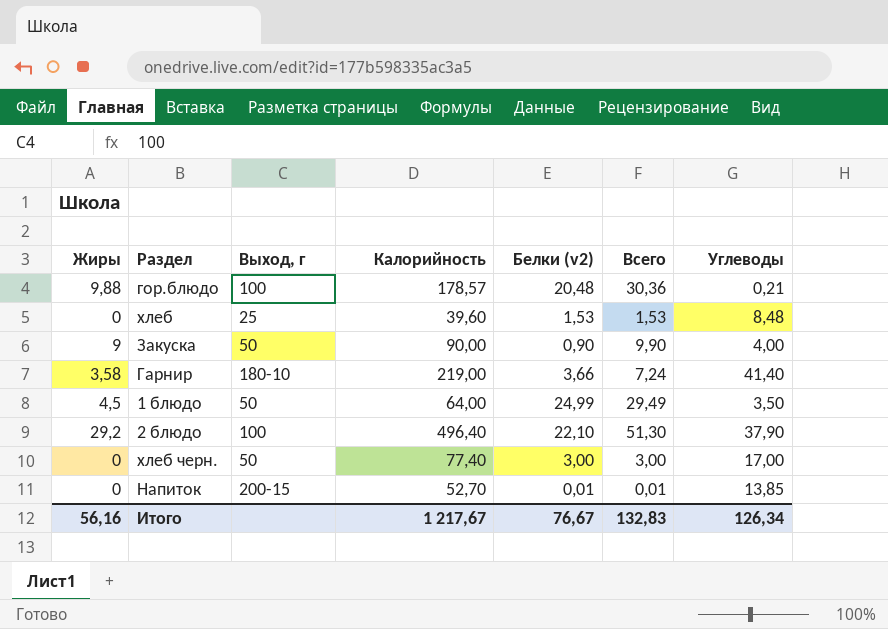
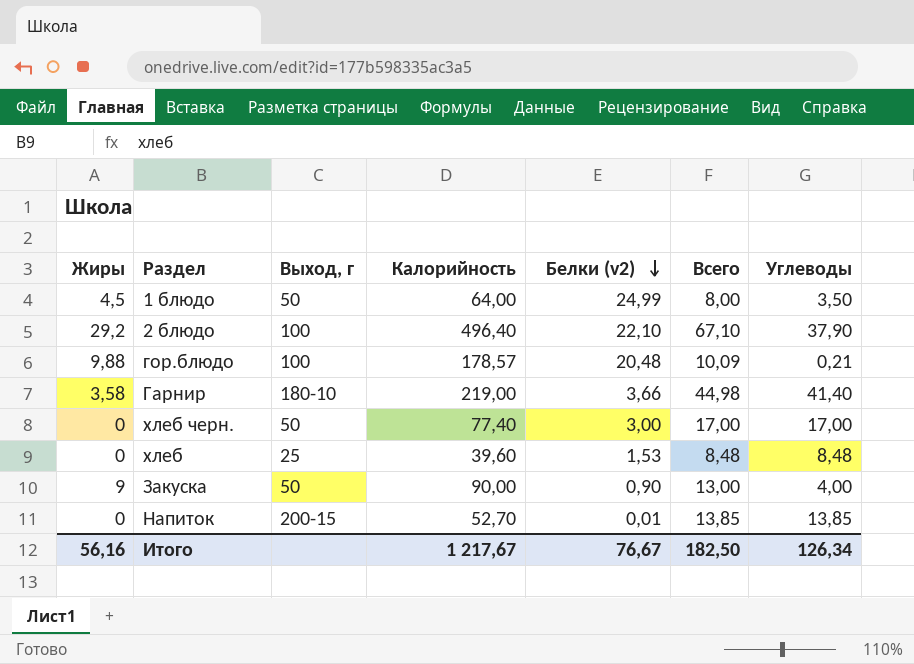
row order: none -> Белки (v2) descending
column Всего | formula: [Жиры] + [Белки (v2)] -> [Жиры] + [Углеводы]
Итого | Всего: 132,83 -> 182,50

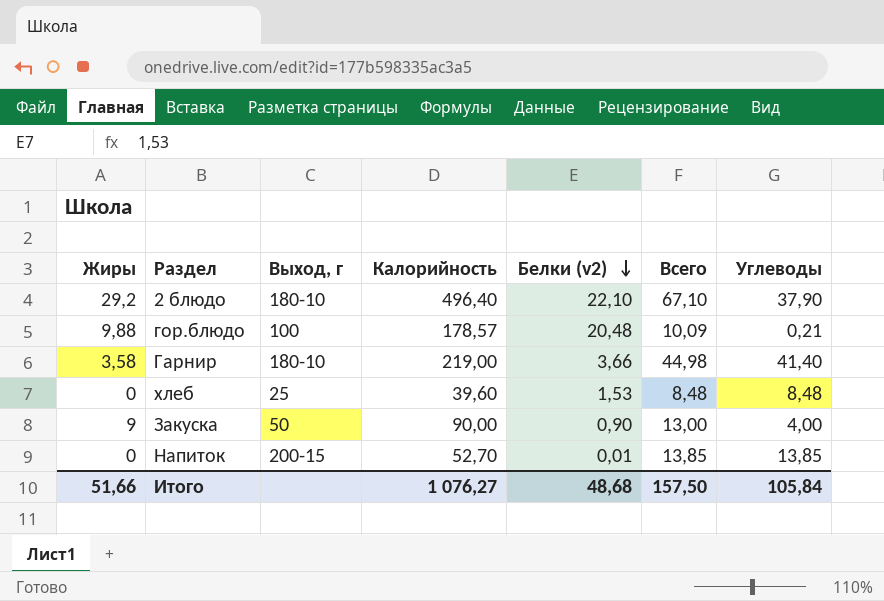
row 1 блюдо: 4,5 | 50 | 64,00 | 24,99 | 8,00 | 3,50 -> none
row хлеб черн.: 0 | 50 | 77,40 | 3,00 | 17,00 | 17,00 -> none
2 блюдо | Выход, г: 100 -> 180-10
Итого | Жиры: 56,16 -> 51,66
Итого | Калорийность: 1 217,67 -> 1 076,27
Итого | Белки (v2): 76,67 -> 48,68
Итого | Всего: 182,50 -> 157,50
Итого | Углеводы: 126,34 -> 105,84

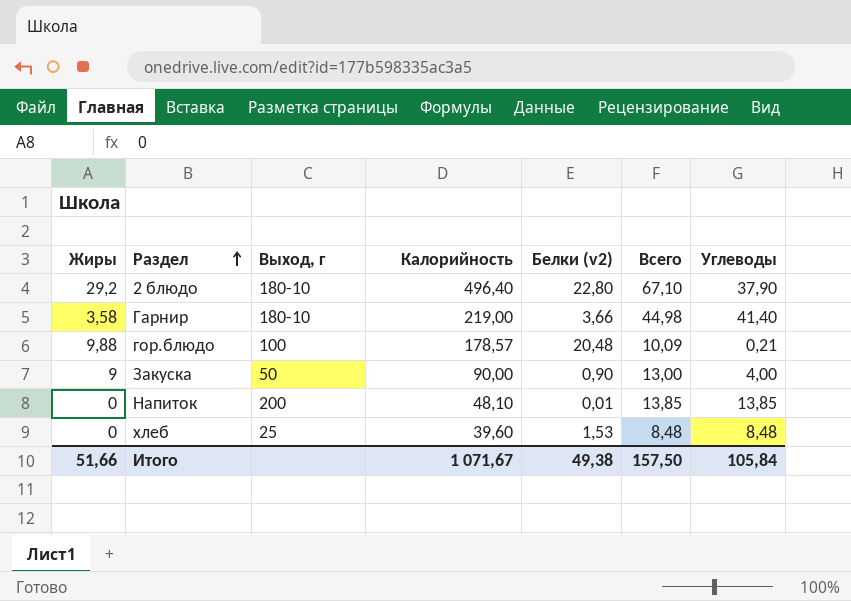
row order: Белки (v2) descending -> Раздел ascending
2 блюдо | Белки (v2): 22,10 -> 22,80
Напиток | Выход, г: 200-15 -> 200
Напиток | Калорийность: 52,70 -> 48,10
Итого | Калорийность: 1 076,27 -> 1 071,67
Итого | Белки (v2): 48,68 -> 49,38

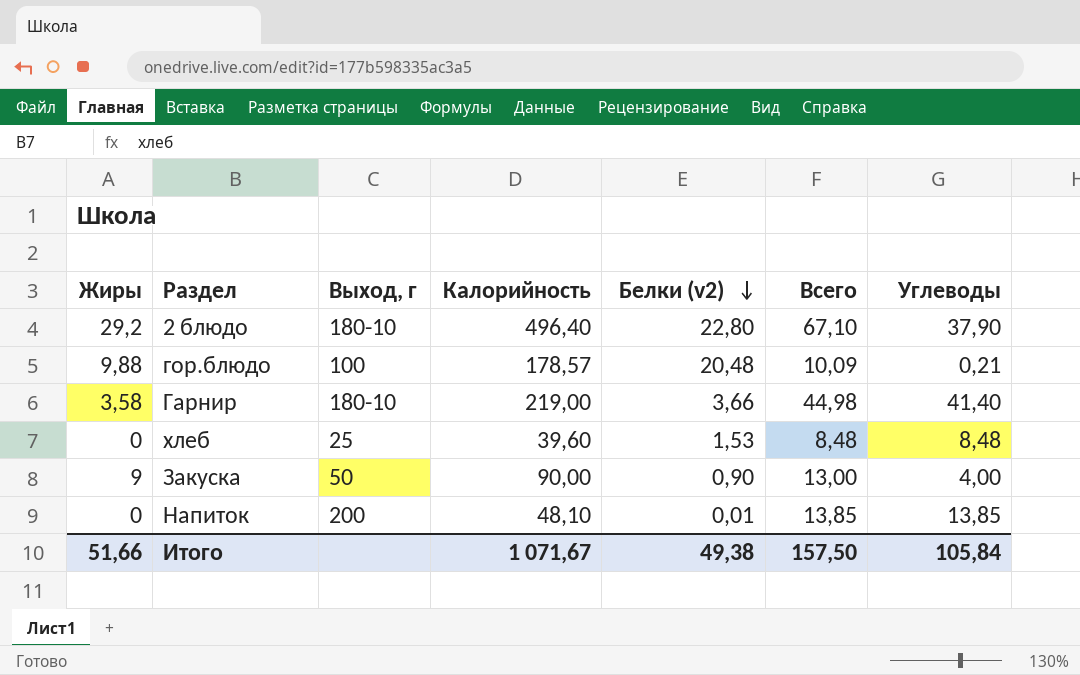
row order: Раздел ascending -> Белки (v2) descending

